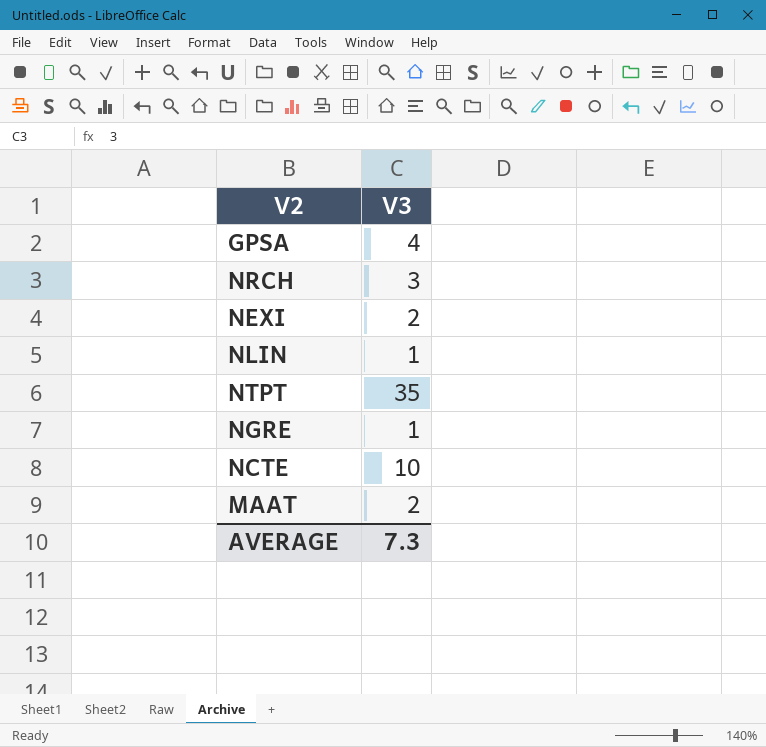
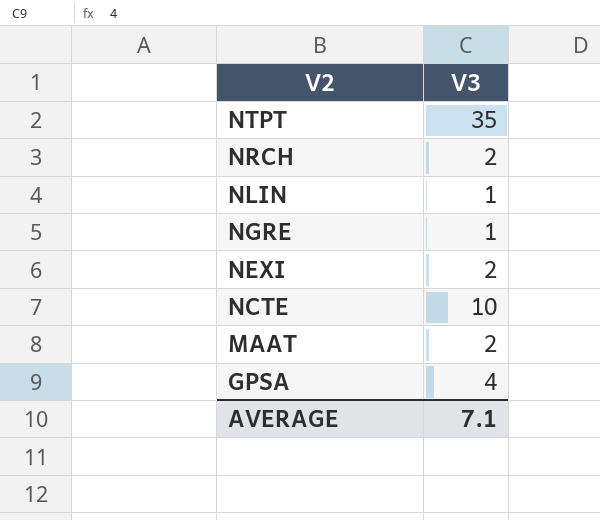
row order: none -> V2 descending
NRCH | V3: 3 -> 2
AVERAGE | V3: 7.3 -> 7.1

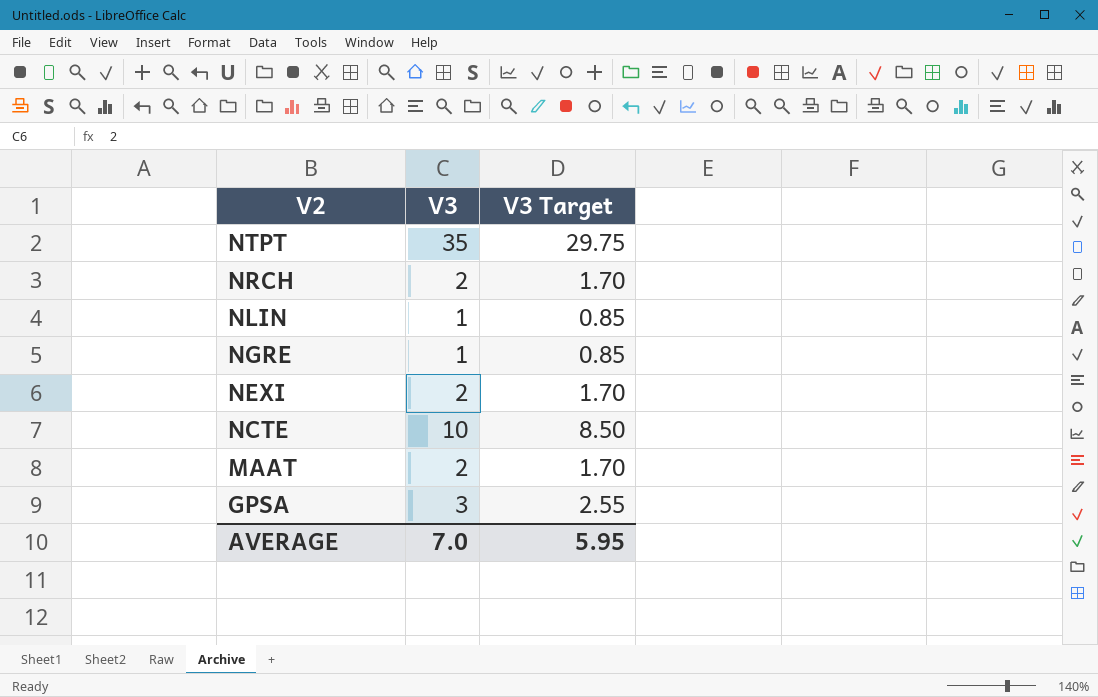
column V3 Target | formula: none -> [V3] * 0.85
GPSA | V3: 4 -> 3
AVERAGE | V3: 7.1 -> 7.0

